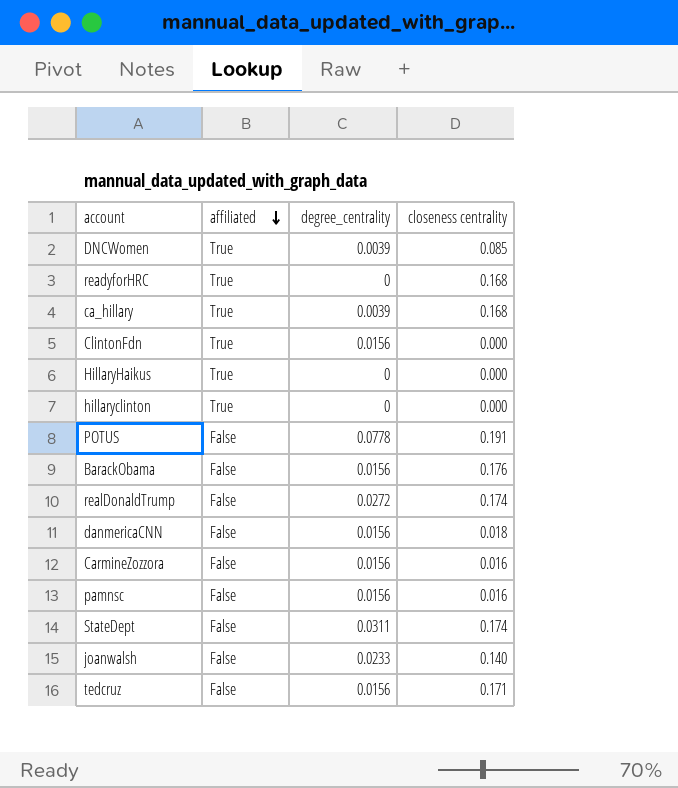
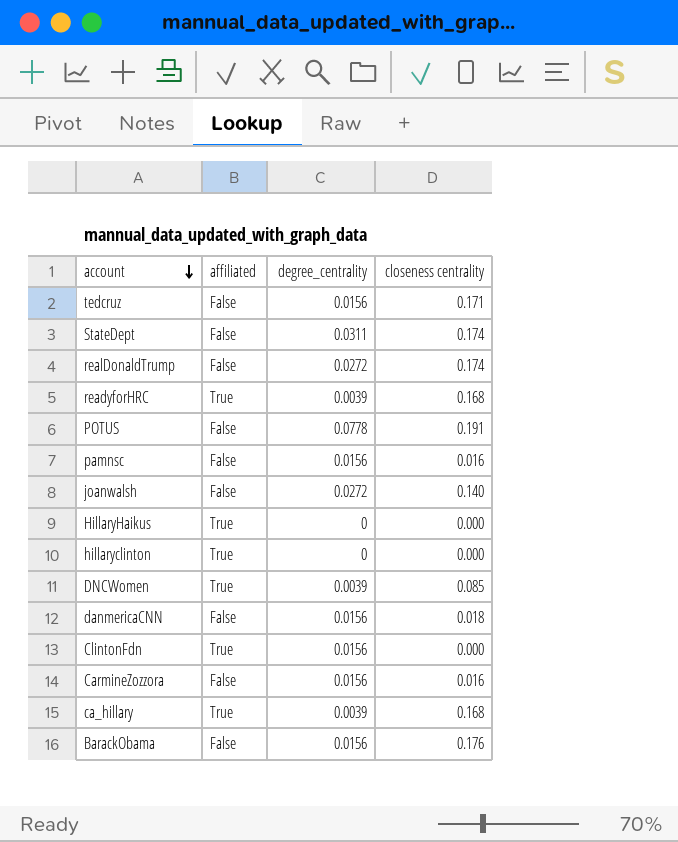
row order: affiliated descending -> account descending
readyforHRC | degree_centrality: 0 -> 0.0039
joanwalsh | degree_centrality: 0.0233 -> 0.0272

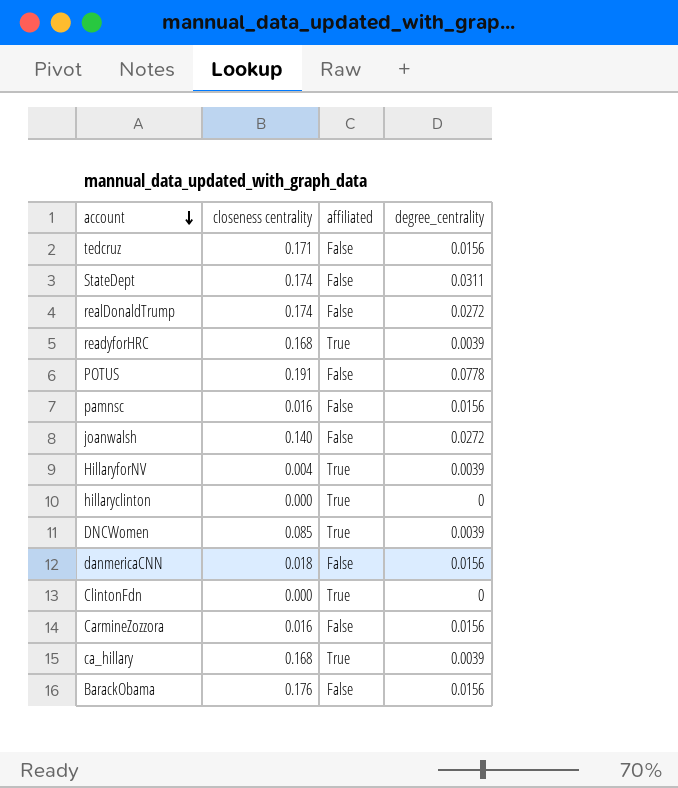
column closeness centrality | position: 4 -> 2
row HillaryHaikus: True | 0 | 0.000 -> none
row HillaryforNV: none -> 0.004 | True | 0.0039
ClintonFdn | degree_centrality: 0.0156 -> 0

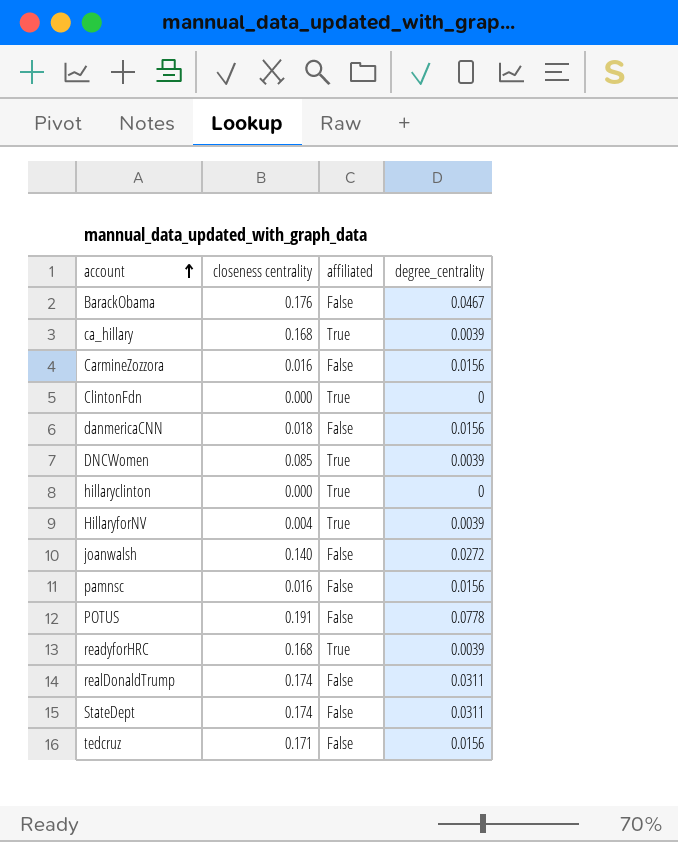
row order: account descending -> account ascending
BarackObama | degree_centrality: 0.0156 -> 0.0467
realDonaldTrump | degree_centrality: 0.0272 -> 0.0311

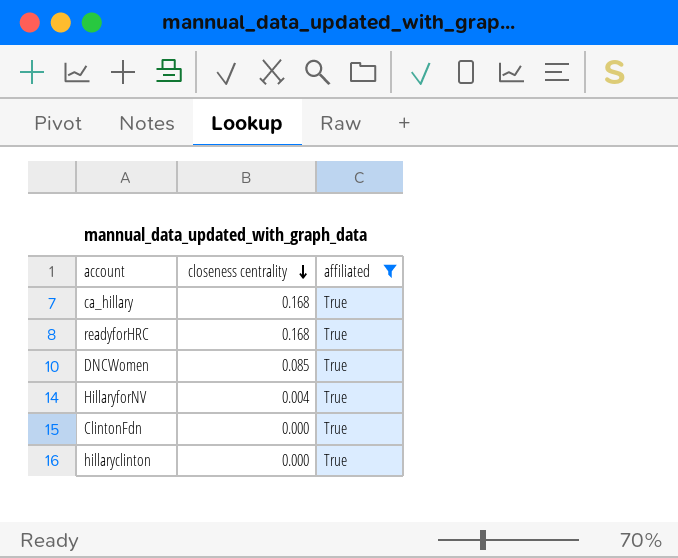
filter: none -> affiliated = True
row order: account ascending -> closeness centrality descending
column degree_centrality | position: 4 -> none

